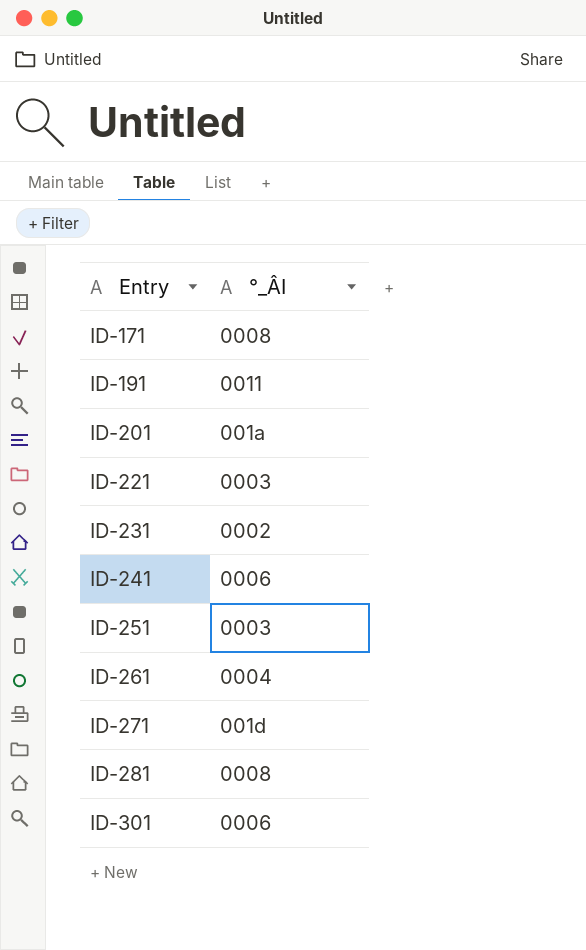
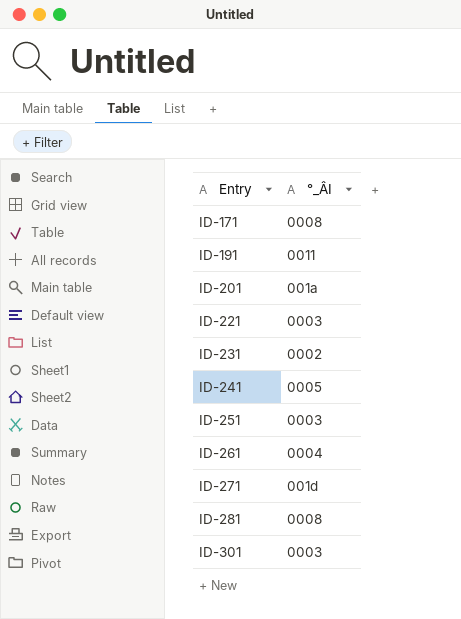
ID-241 | °_ÂI: 0006 -> 0005
ID-301 | °_ÂI: 0006 -> 0003

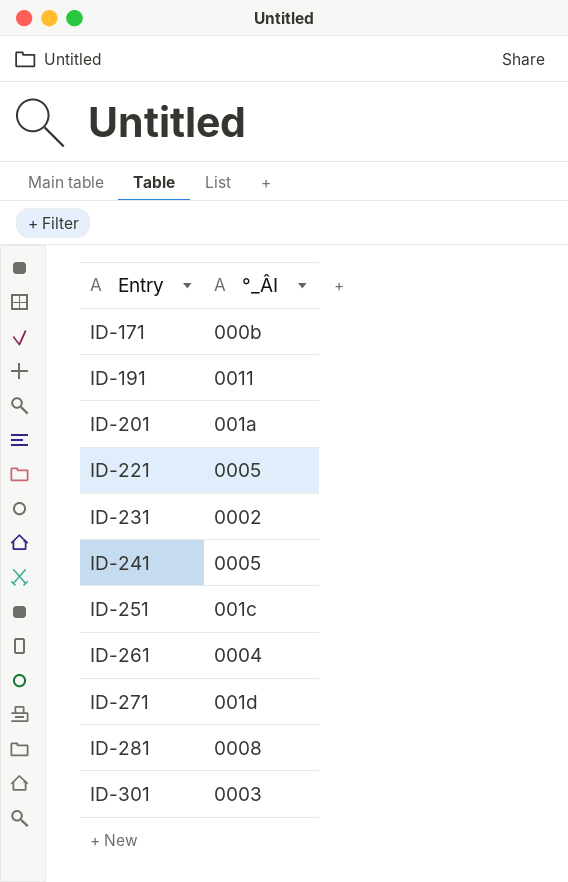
ID-171 | °_ÂI: 0008 -> 000b
ID-221 | °_ÂI: 0003 -> 0005
ID-251 | °_ÂI: 0003 -> 001c

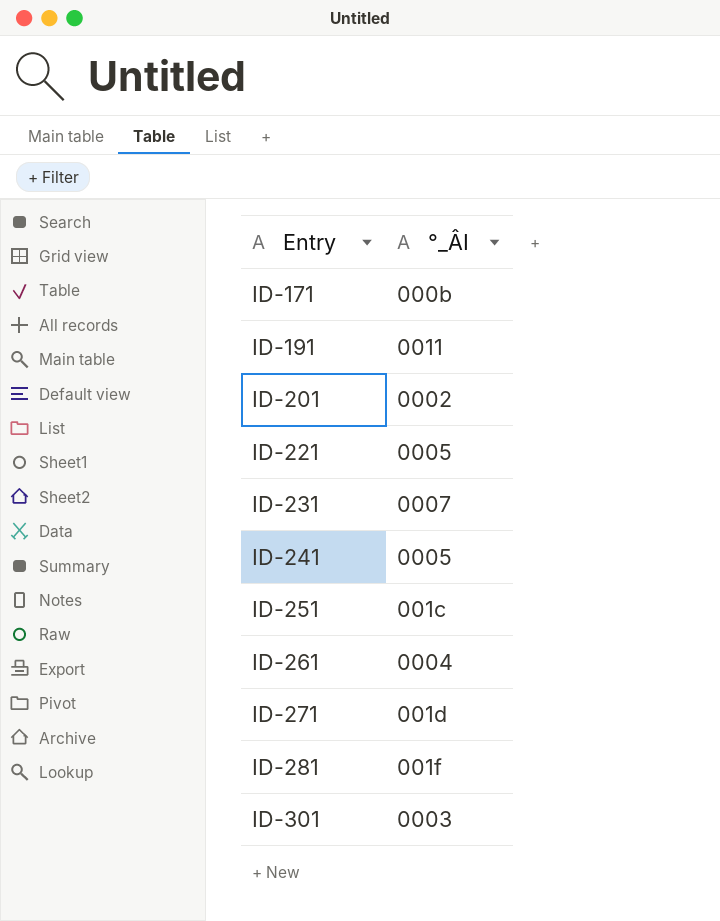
ID-201 | °_ÂI: 001a -> 0002
ID-231 | °_ÂI: 0002 -> 0007
ID-281 | °_ÂI: 0008 -> 001f

